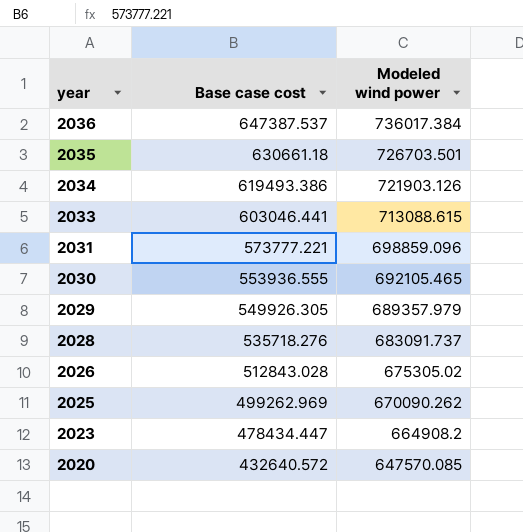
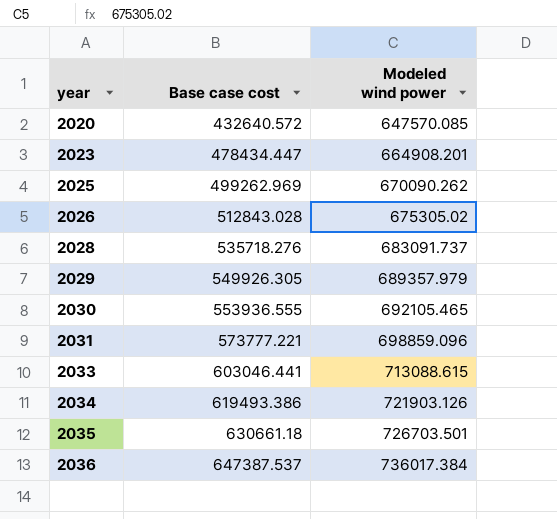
row order: year descending -> year ascending
2023 | Modeled wind power: 664908.2 -> 664908.201

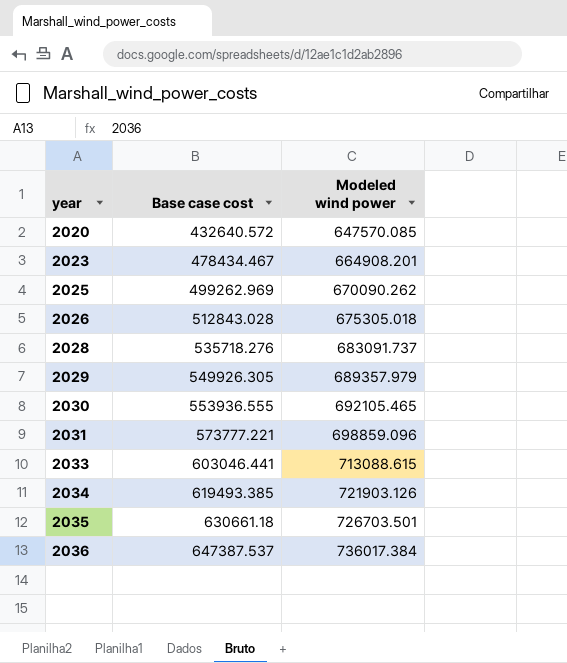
2023 | Base case cost: 478434.447 -> 478434.467
2026 | Modeled wind power: 675305.02 -> 675305.018
2034 | Base case cost: 619493.386 -> 619493.385

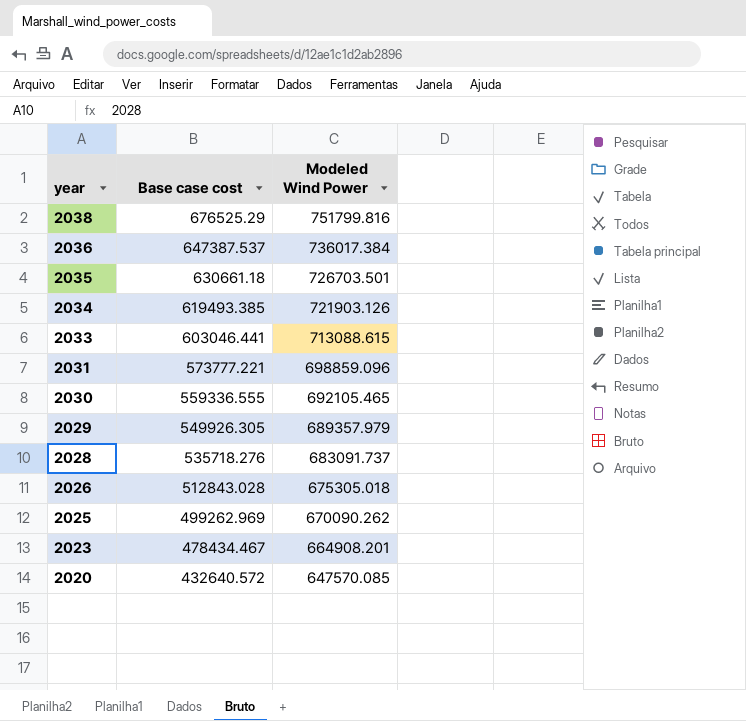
row order: year ascending -> year descending
column name: Modeled wind power -> Modeled Wind Power
row 2038: none -> 676525.29 | 751799.816
2030 | Base case cost: 553936.555 -> 559336.555

